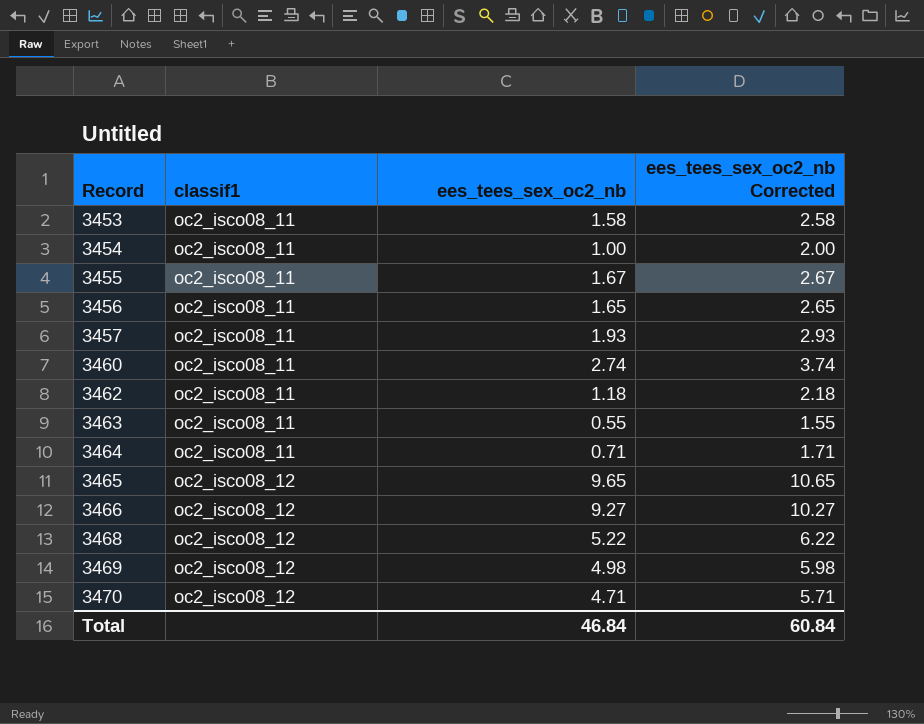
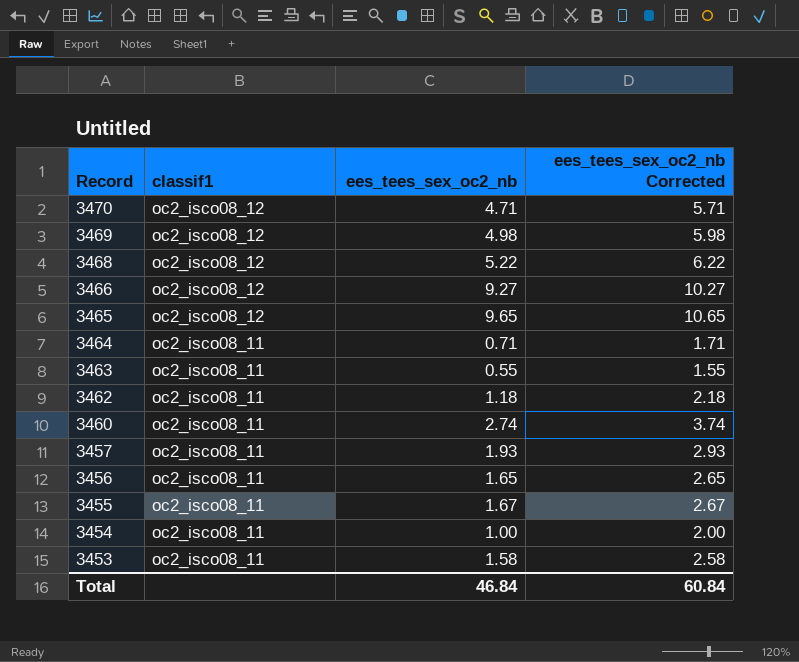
row order: Record ascending -> Record descending

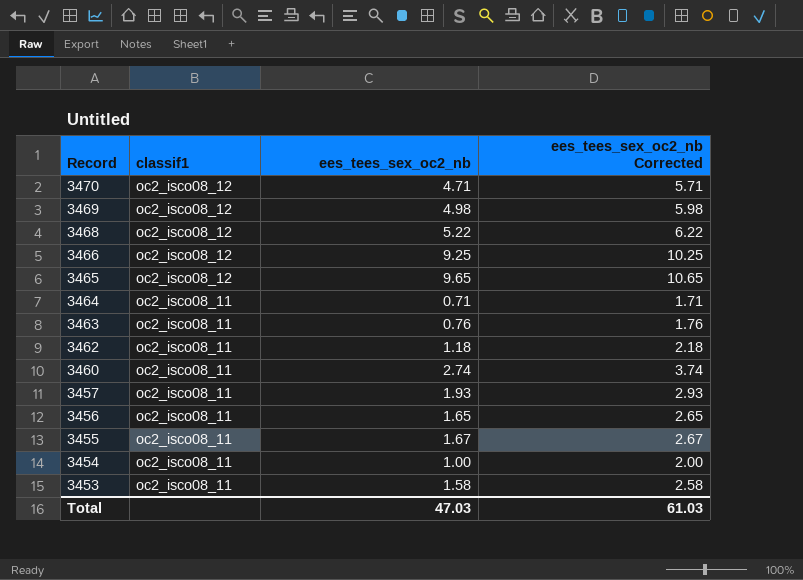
3466 | ees_tees_sex_oc2_nb: 9.27 -> 9.25
3466 | ees_tees_sex_oc2_nb Corrected: 10.27 -> 10.25
3463 | ees_tees_sex_oc2_nb: 0.55 -> 0.76
3463 | ees_tees_sex_oc2_nb Corrected: 1.55 -> 1.76
Total | ees_tees_sex_oc2_nb: 46.84 -> 47.03
Total | ees_tees_sex_oc2_nb Corrected: 60.84 -> 61.03

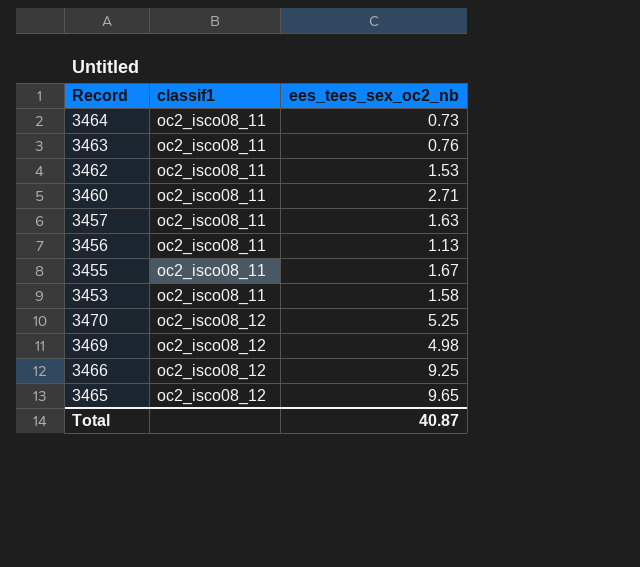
row order: Record descending -> classif1 ascending
column ees_tees_sex_oc2_nb Corrected | formula: [ees_tees_sex_oc2_nb] + 1 -> none
row 3468: oc2_isco08_12 | 5.22 | 6.22 -> none
row 3454: oc2_isco08_11 | 1.00 | 2.00 -> none
3464 | ees_tees_sex_oc2_nb: 0.71 -> 0.73
3462 | ees_tees_sex_oc2_nb: 1.18 -> 1.53
3460 | ees_tees_sex_oc2_nb: 2.74 -> 2.71
3457 | ees_tees_sex_oc2_nb: 1.93 -> 1.63
3456 | ees_tees_sex_oc2_nb: 1.65 -> 1.13
3470 | ees_tees_sex_oc2_nb: 4.71 -> 5.25
Total | ees_tees_sex_oc2_nb: 47.03 -> 40.87

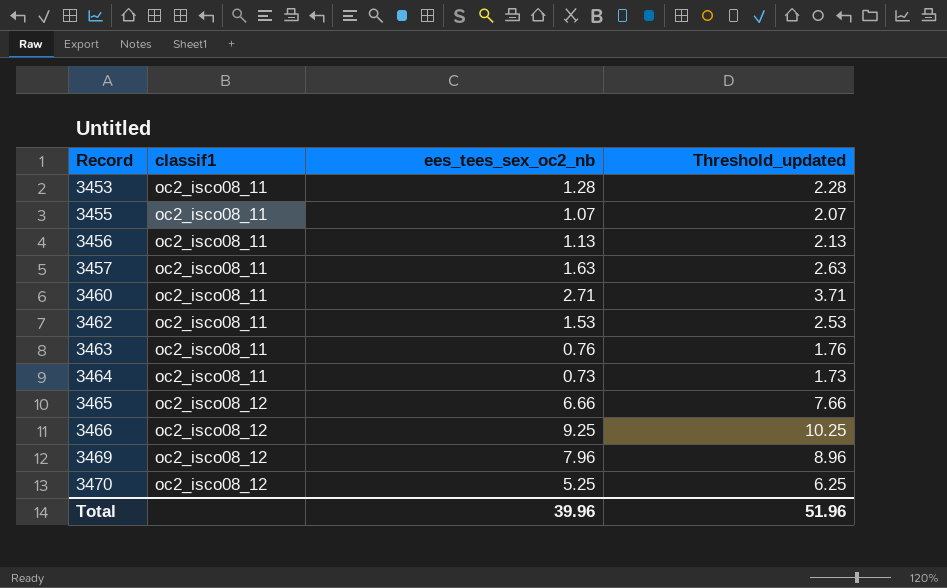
row order: classif1 ascending -> Record ascending
column Threshold_updated | formula: none -> [ees_tees_sex_oc2_nb] + 1
3453 | ees_tees_sex_oc2_nb: 1.58 -> 1.28
3455 | ees_tees_sex_oc2_nb: 1.67 -> 1.07
3465 | ees_tees_sex_oc2_nb: 9.65 -> 6.66
3469 | ees_tees_sex_oc2_nb: 4.98 -> 7.96
Total | ees_tees_sex_oc2_nb: 40.87 -> 39.96

